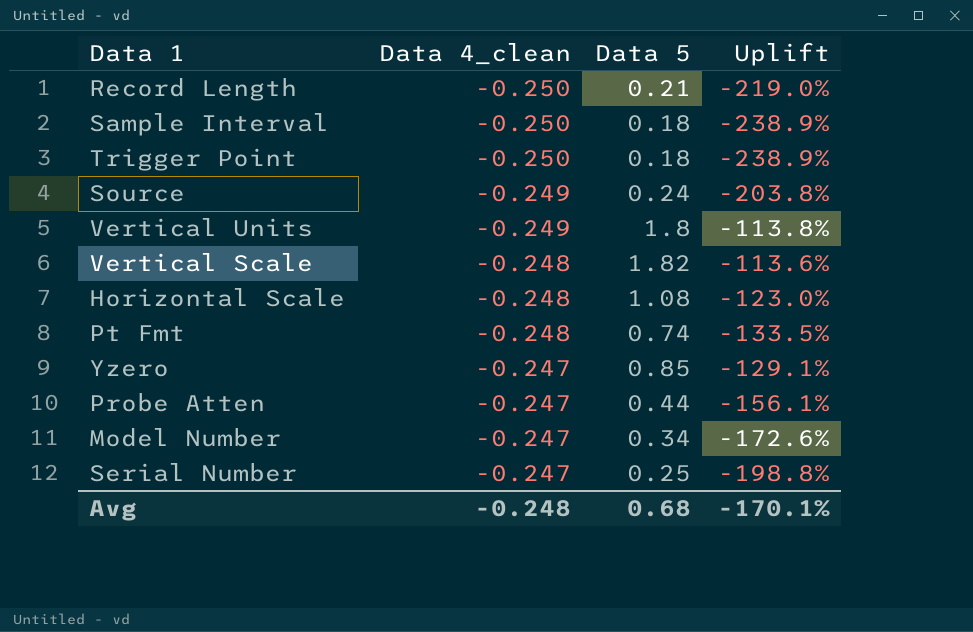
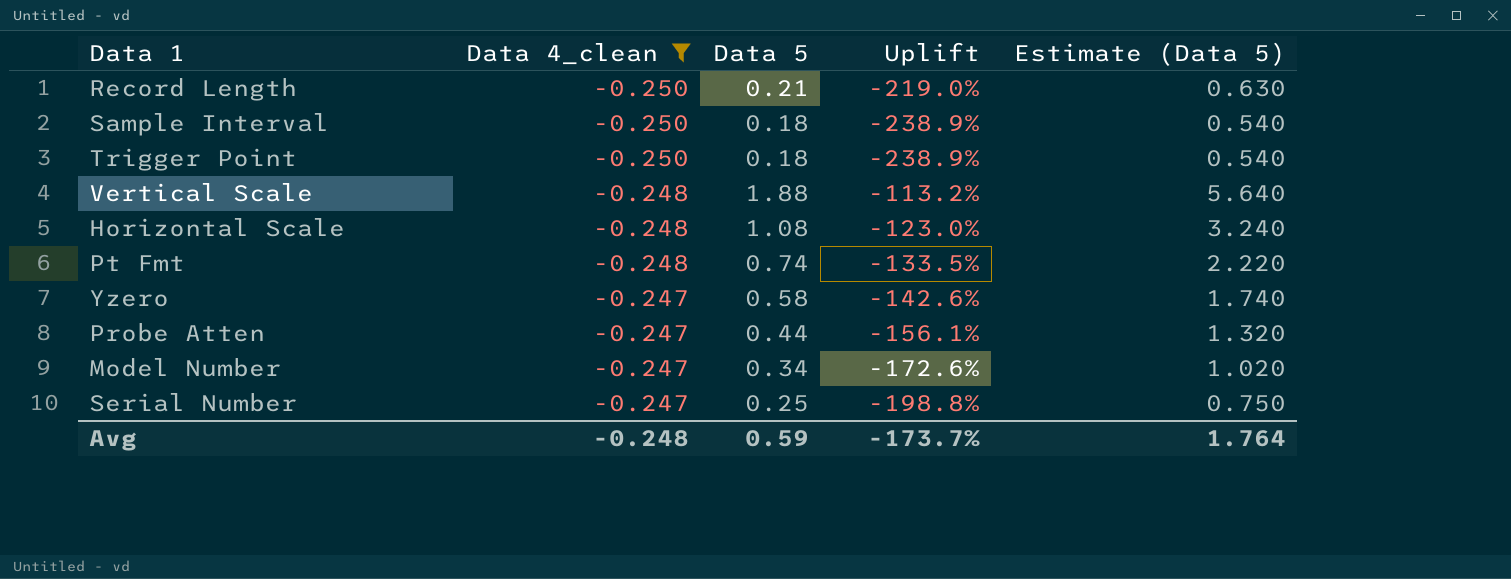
filter: none -> Data 4_clean != -0.249
column Estimate (Data 5) | formula: none -> [Data 5] * 3
Vertical Scale | Data 5: 1.82 -> 1.88
Vertical Scale | Uplift: -113.6% -> -113.2%
Yzero | Data 5: 0.85 -> 0.58
Yzero | Uplift: -129.1% -> -142.6%
Avg | Data 5: 0.68 -> 0.59
Avg | Uplift: -170.1% -> -173.7%

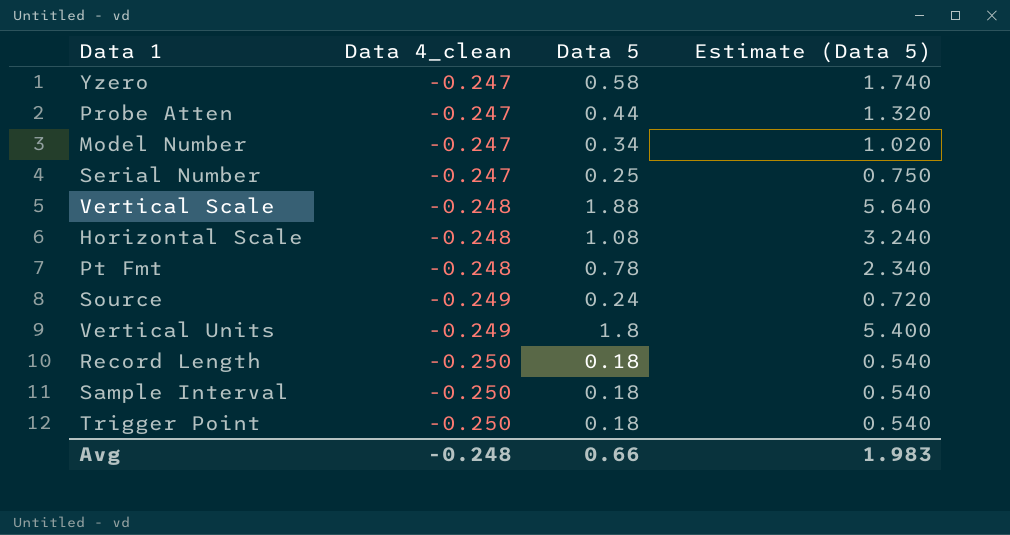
filter: Data 4_clean != -0.249 -> none
row order: Data 4_clean ascending -> Data 4_clean descending
column Uplift | formula: ([Data 4_clean] - [Data 5]) / [Data 5] -> none
Pt Fmt | Data 5: 0.74 -> 0.78
Pt Fmt | Estimate (Data 5): 2.220 -> 2.340
Record Length | Data 5: 0.21 -> 0.18
Record Length | Estimate (Data 5): 0.630 -> 0.540
Avg | Data 5: 0.59 -> 0.66
Avg | Estimate (Data 5): 1.764 -> 1.983

